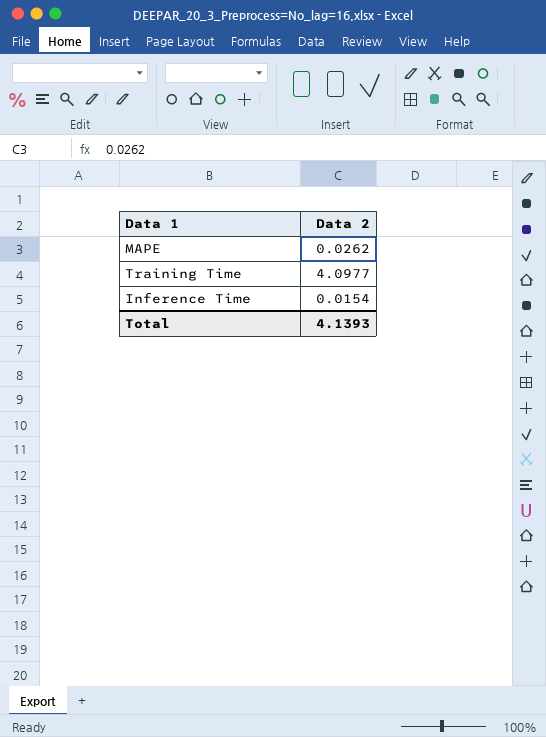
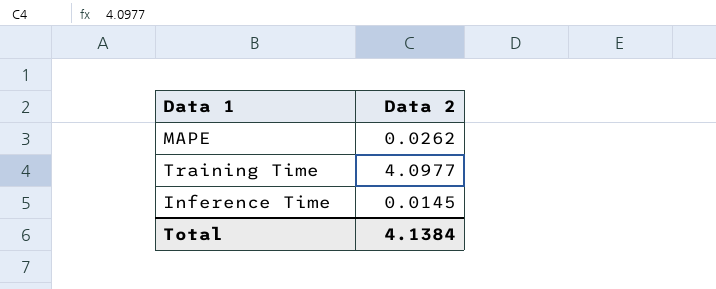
Inference Time | Data 2: 0.0154 -> 0.0145
Total | Data 2: 4.1393 -> 4.1384

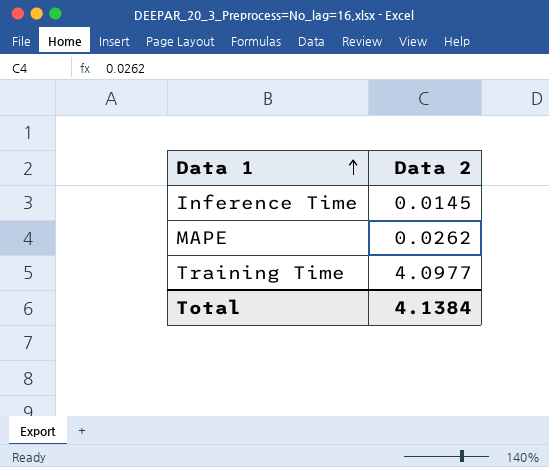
row order: none -> Data 1 ascending

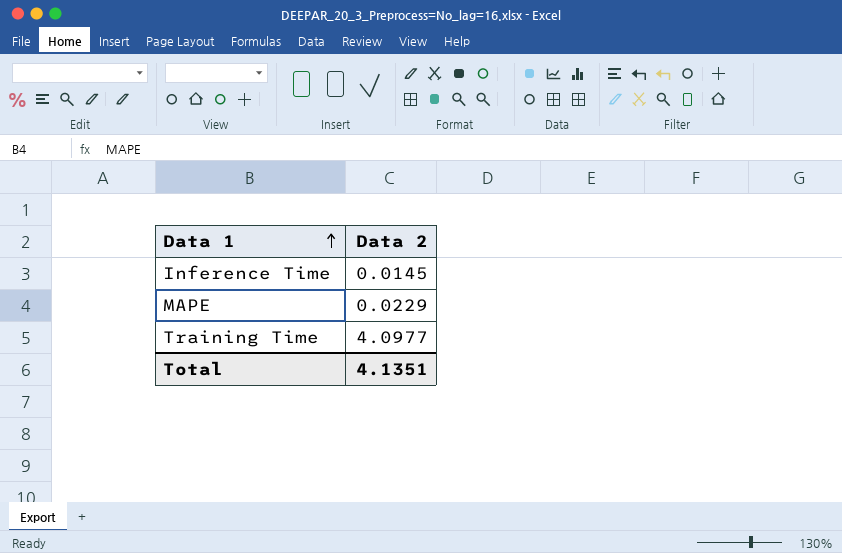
MAPE | Data 2: 0.0262 -> 0.0229
Total | Data 2: 4.1384 -> 4.1351

